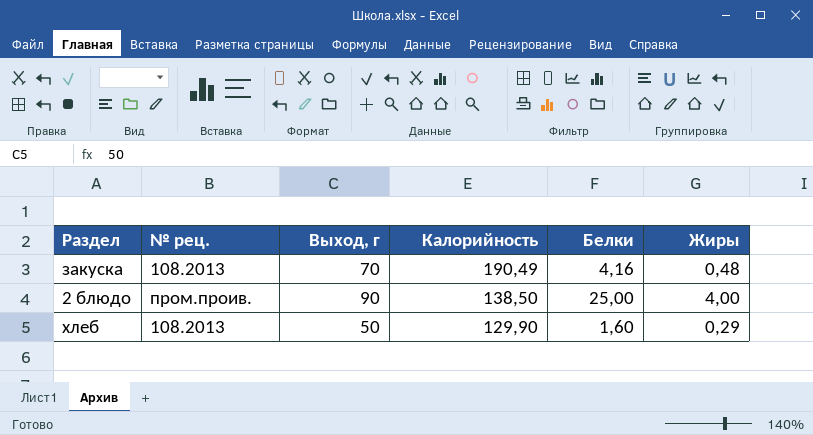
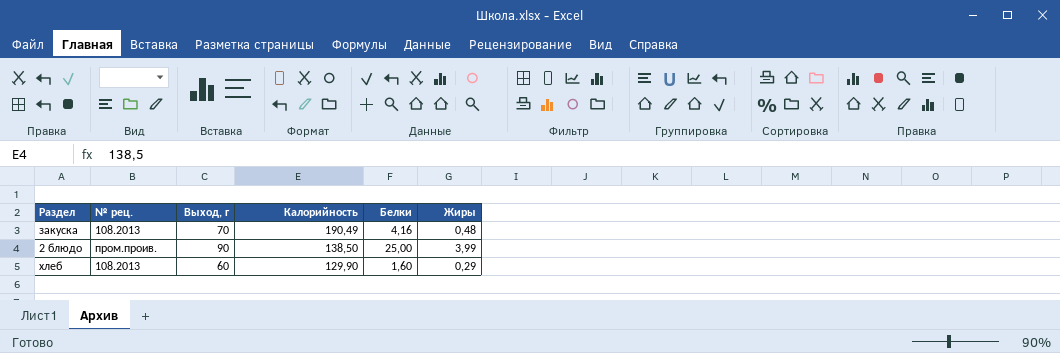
2 блюдо | Жиры: 4,00 -> 3,99
хлеб | Выход, г: 50 -> 60

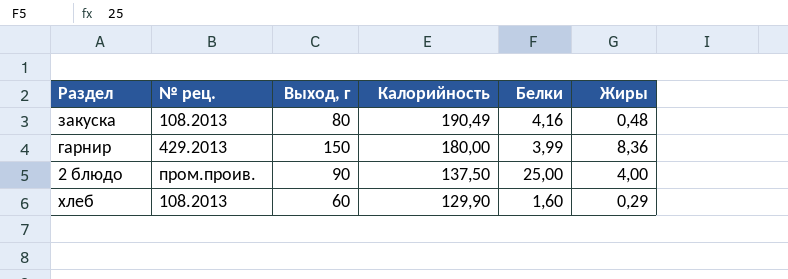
закуска | Выход, г: 70 -> 80
row гарнир: none -> 429.2013 | 150 | 180,00 | 3,99 | 8,36
2 блюдо | Калорийность: 138,50 -> 137,50
2 блюдо | Жиры: 3,99 -> 4,00

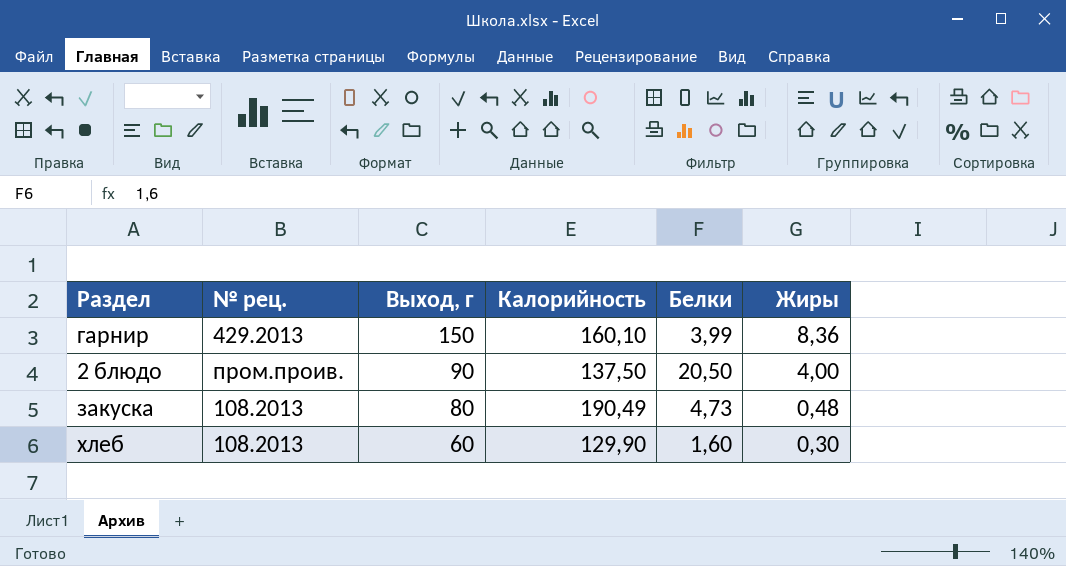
row order: Калорийность descending -> Выход, г descending
гарнир | Калорийность: 180,00 -> 160,10
2 блюдо | Белки: 25,00 -> 20,50
закуска | Белки: 4,16 -> 4,73
хлеб | Жиры: 0,29 -> 0,30

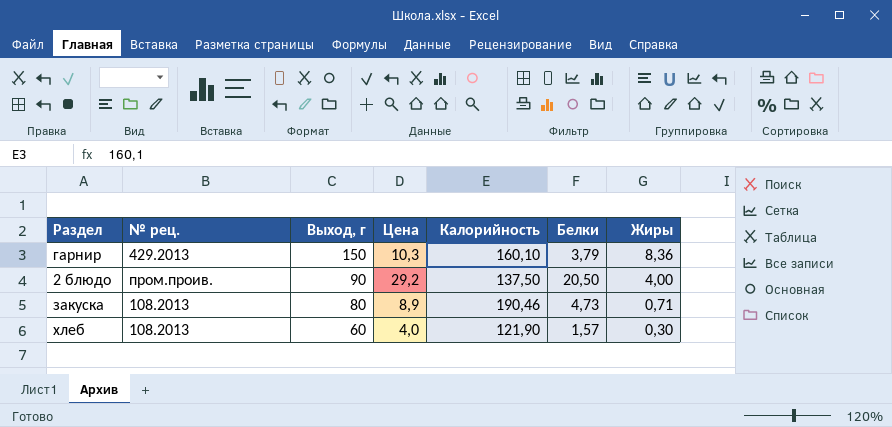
column Цена | position: none -> 4
гарнир | Белки: 3,99 -> 3,79
закуска | Калорийность: 190,49 -> 190,46
закуска | Жиры: 0,48 -> 0,71
хлеб | Калорийность: 129,90 -> 121,90
хлеб | Белки: 1,60 -> 1,57

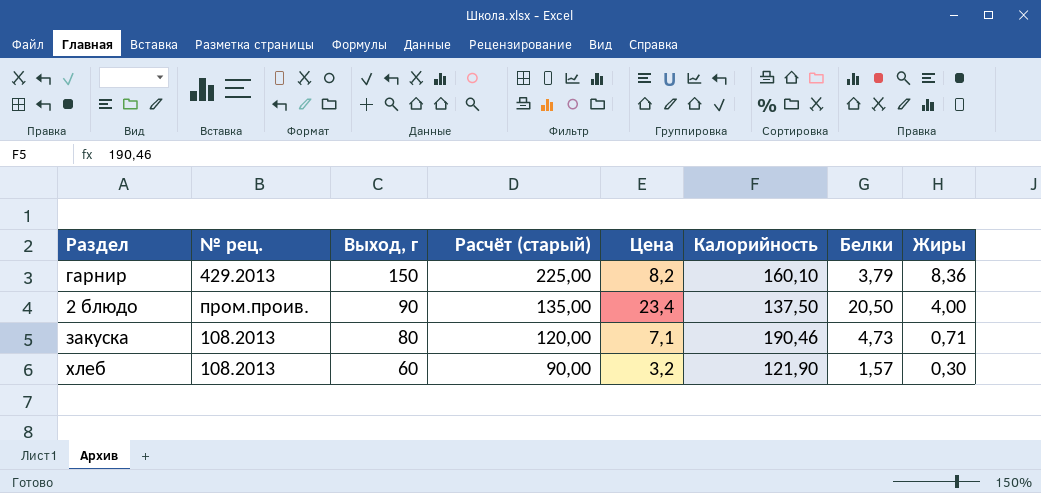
column Расчёт (старый) | formula: none -> [Выход, г] * 1,5
гарнир | Цена: 10,3 -> 8,2
2 блюдо | Цена: 29,2 -> 23,4
закуска | Цена: 8,9 -> 7,1
хлеб | Цена: 4,0 -> 3,2

